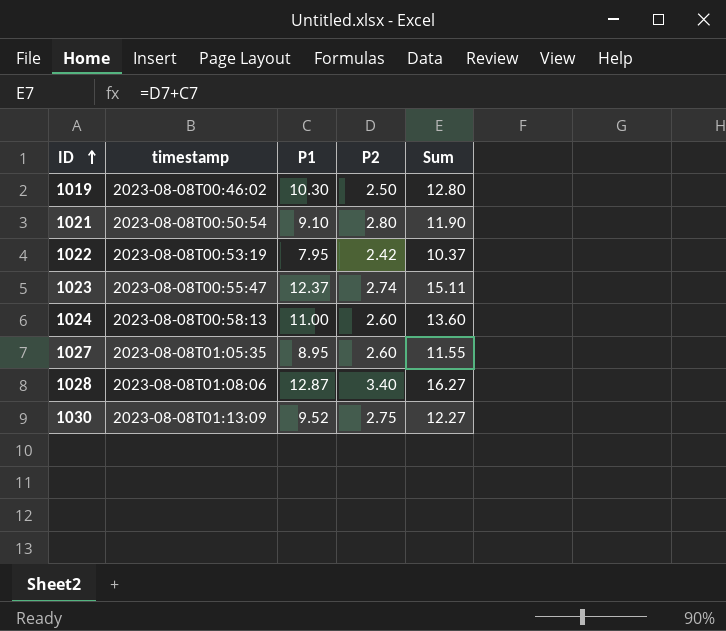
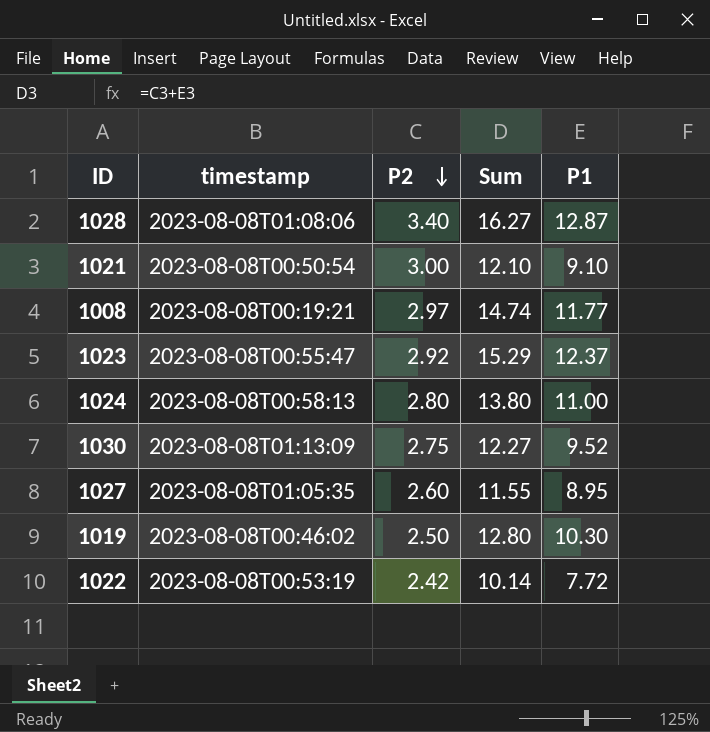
row order: ID ascending -> P2 descending
column P1 | position: 3 -> 5
1021 | P2: 2.80 -> 3.00
1021 | Sum: 11.90 -> 12.10
row 1008: none -> 2023-08-08T00:19:21 | 2.97 | 14.74 | 11.77
1023 | P2: 2.74 -> 2.92
1023 | Sum: 15.11 -> 15.29
1024 | P2: 2.60 -> 2.80
1024 | Sum: 13.60 -> 13.80
1022 | Sum: 10.37 -> 10.14
1022 | P1: 7.95 -> 7.72

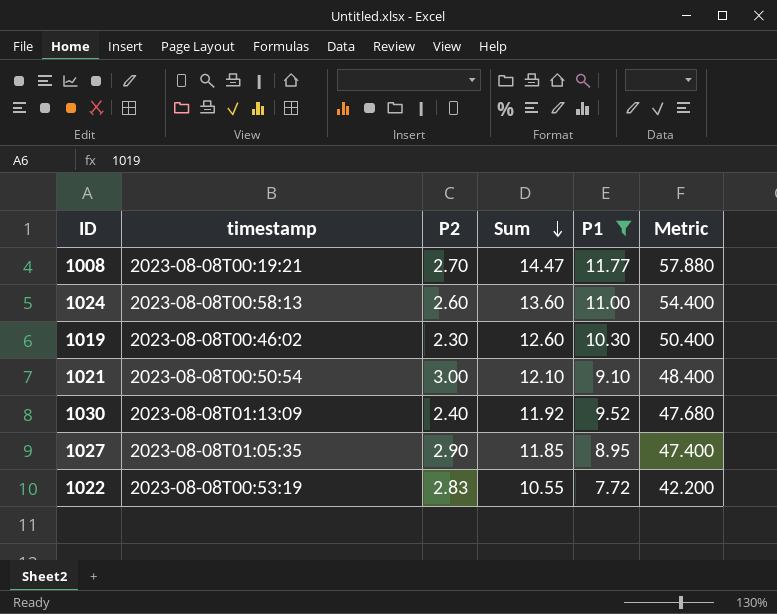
filter: none -> P1 <= 11.77
row order: P2 descending -> Sum descending
column Metric | formula: none -> [Sum] * 4
1008 | P2: 2.97 -> 2.70
1008 | Sum: 14.74 -> 14.47
1024 | P2: 2.80 -> 2.60
1024 | Sum: 13.80 -> 13.60
1019 | P2: 2.50 -> 2.30
1019 | Sum: 12.80 -> 12.60
1030 | P2: 2.75 -> 2.40
1030 | Sum: 12.27 -> 11.92
1027 | P2: 2.60 -> 2.90
1027 | Sum: 11.55 -> 11.85
1022 | P2: 2.42 -> 2.83
1022 | Sum: 10.14 -> 10.55

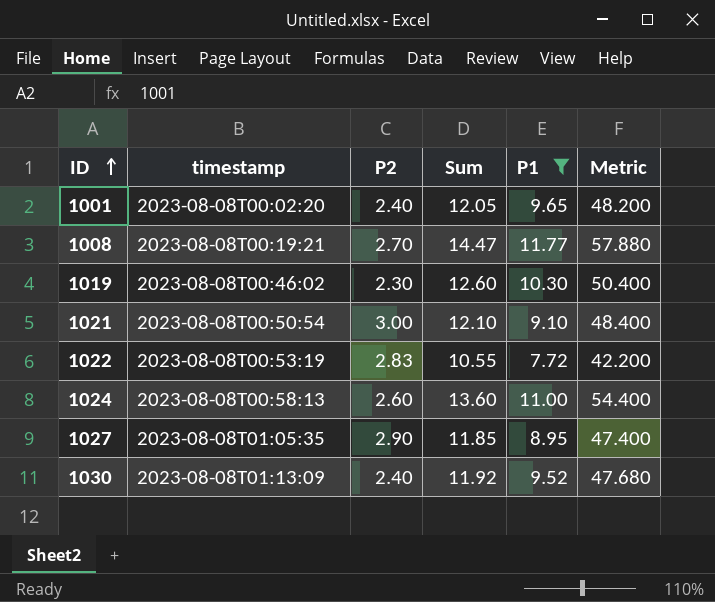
row order: Sum descending -> ID ascending
row 1001: none -> 2023-08-08T00:02:20 | 2.40 | 12.05 | 9.65 | 48.200

